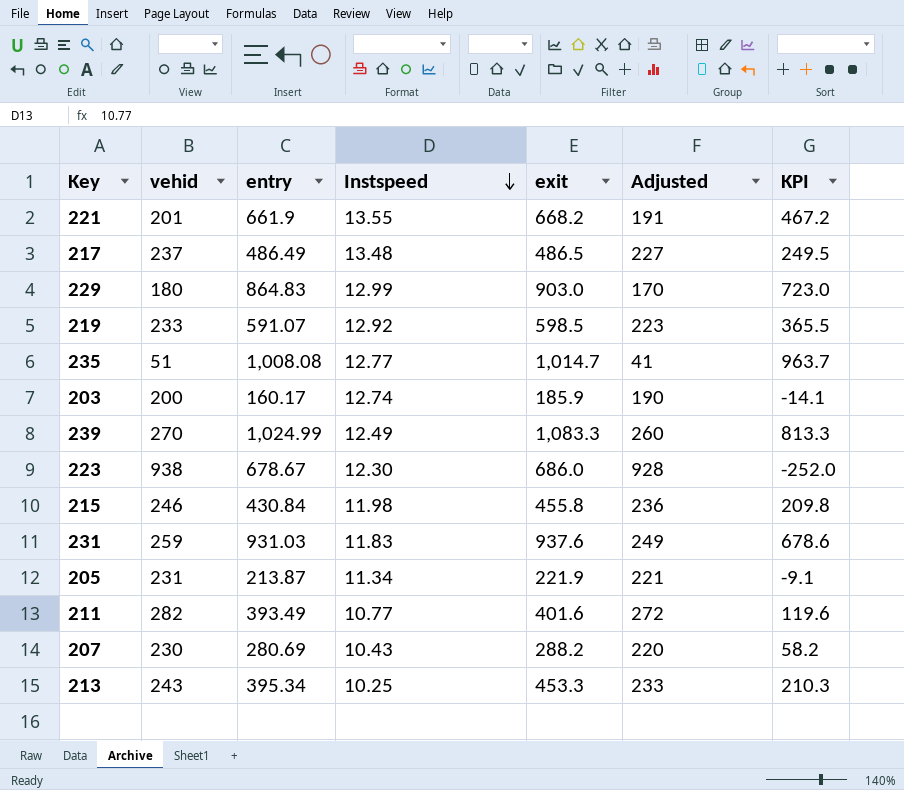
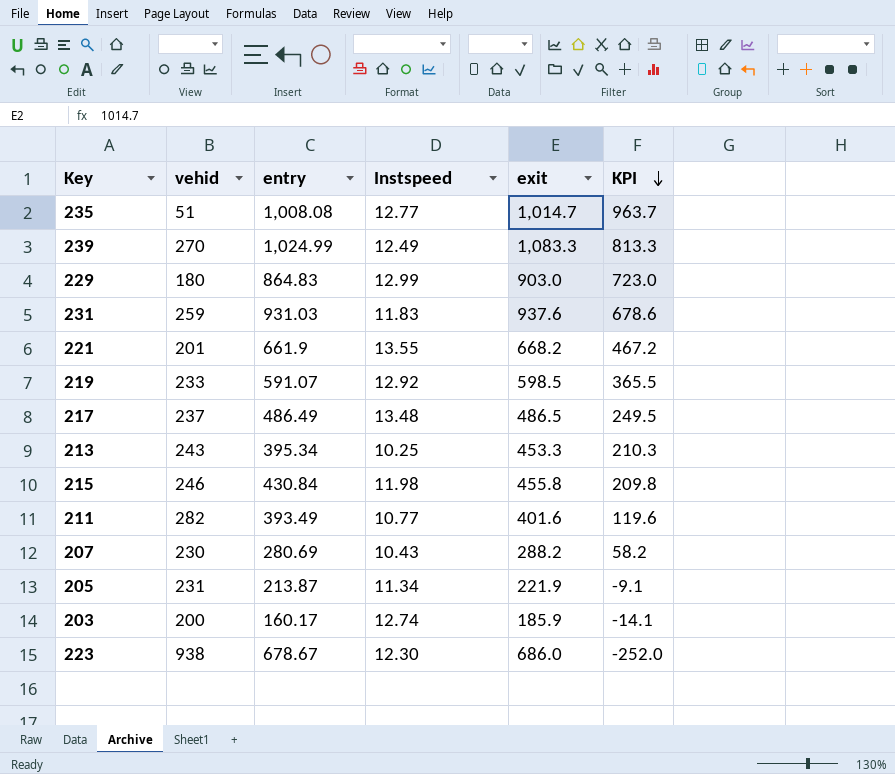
row order: Instspeed descending -> KPI descending
column Adjusted | formula: [vehid] - 10 -> none

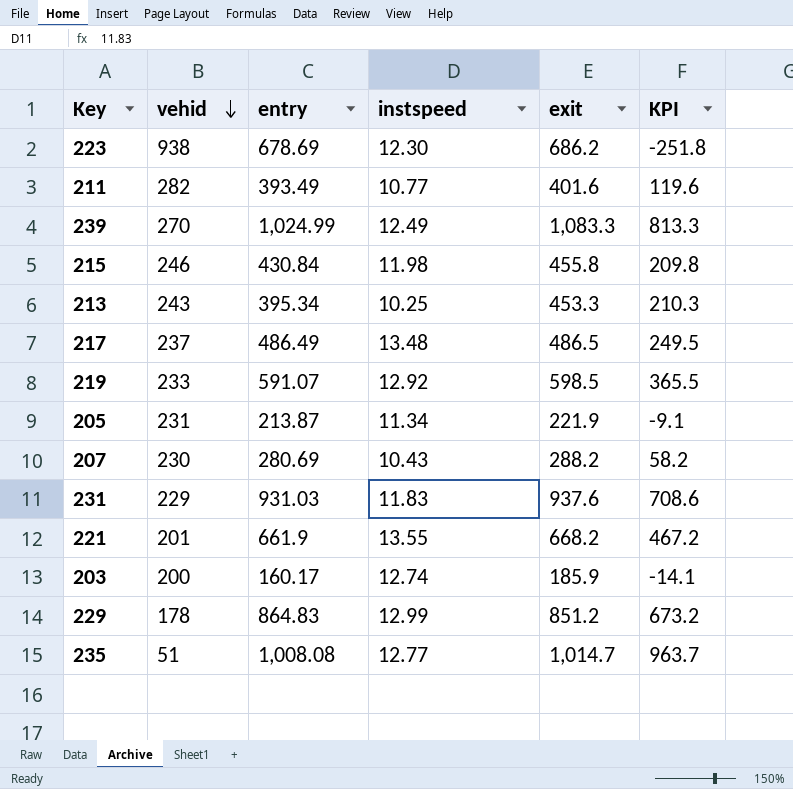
row order: KPI descending -> vehid descending
column name: Instspeed -> instspeed
223 | entry: 678.67 -> 678.69
223 | exit: 686.0 -> 686.2
223 | KPI: -252.0 -> -251.8
231 | vehid: 259 -> 229
231 | KPI: 678.6 -> 708.6
229 | vehid: 180 -> 178
229 | exit: 903.0 -> 851.2
229 | KPI: 723.0 -> 673.2

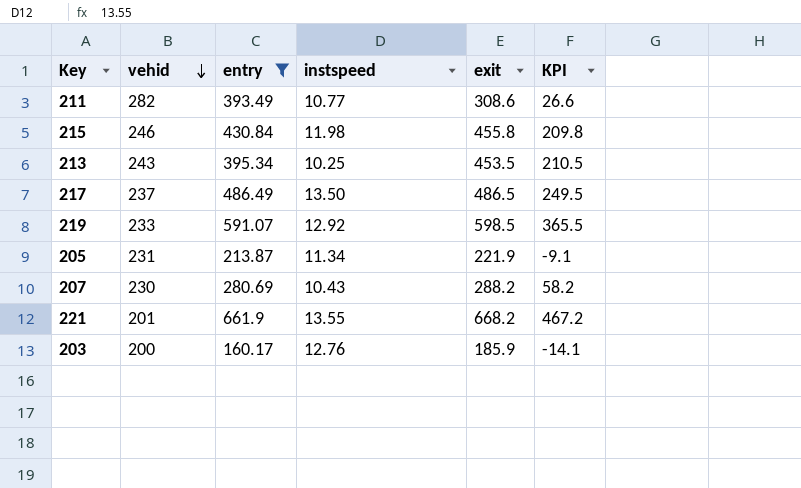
filter: none -> entry <= 661.9
211 | exit: 401.6 -> 308.6
211 | KPI: 119.6 -> 26.6
213 | exit: 453.3 -> 453.5
213 | KPI: 210.3 -> 210.5
217 | instspeed: 13.48 -> 13.50
203 | instspeed: 12.74 -> 12.76

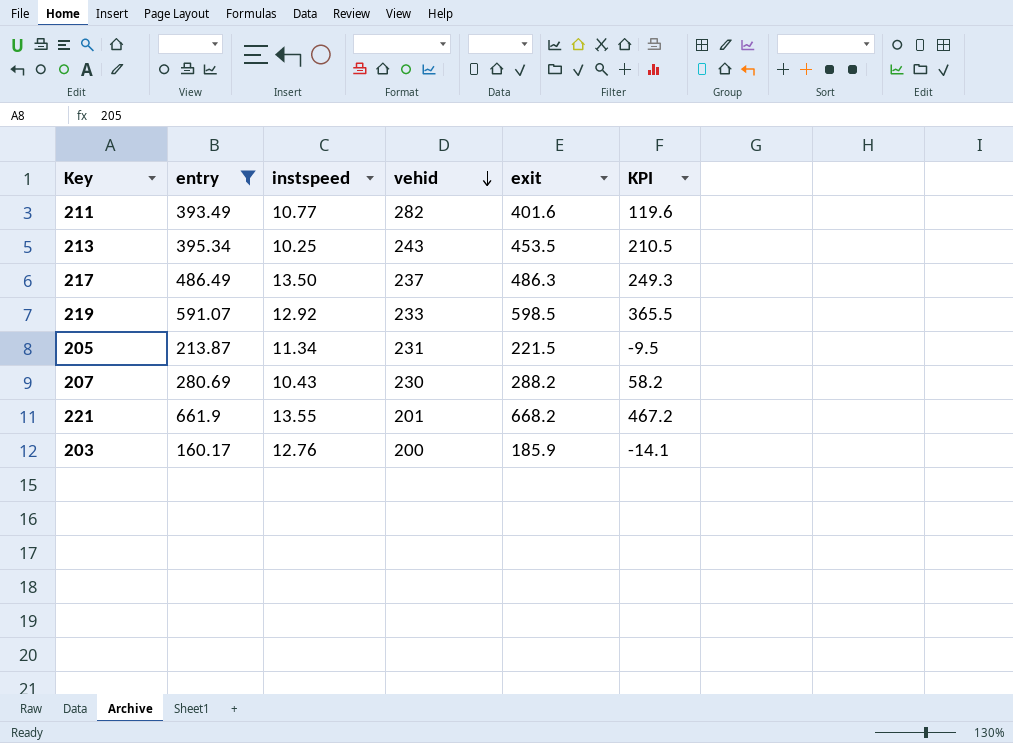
column vehid | position: 2 -> 4
row 215: 246 | 430.84 | 11.98 | 455.8 | 209.8 -> none
211 | exit: 308.6 -> 401.6
211 | KPI: 26.6 -> 119.6
217 | exit: 486.5 -> 486.3
217 | KPI: 249.5 -> 249.3
205 | exit: 221.9 -> 221.5
205 | KPI: -9.1 -> -9.5

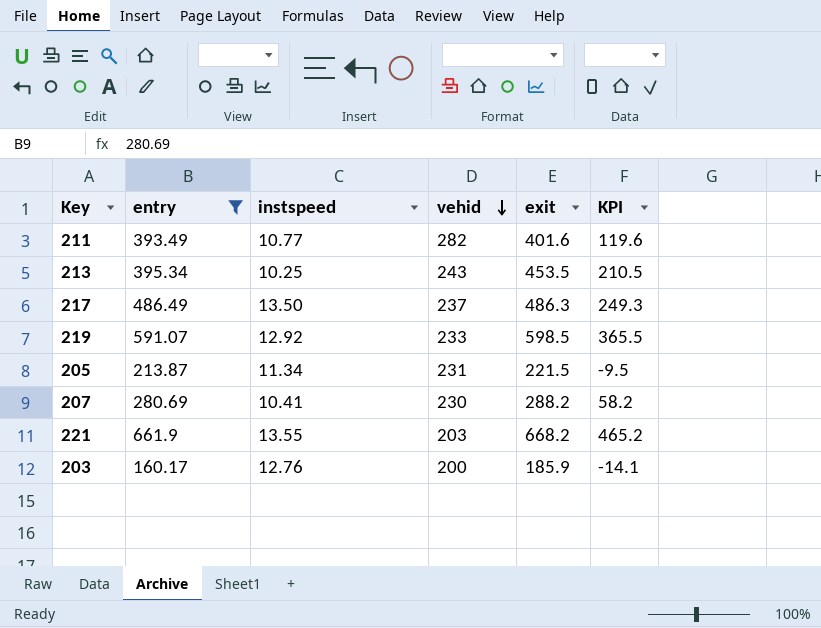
207 | instspeed: 10.43 -> 10.41
221 | vehid: 201 -> 203
221 | KPI: 467.2 -> 465.2

